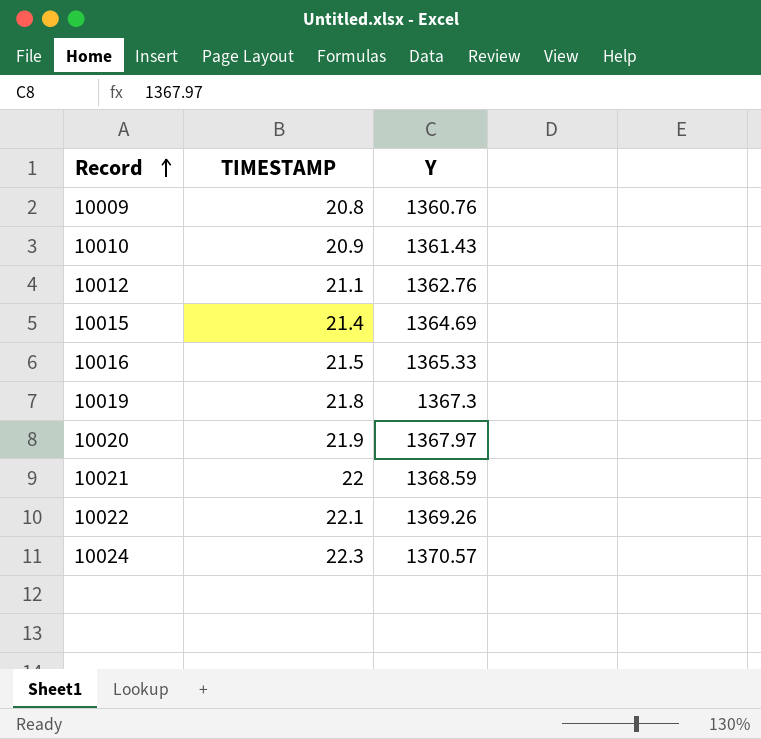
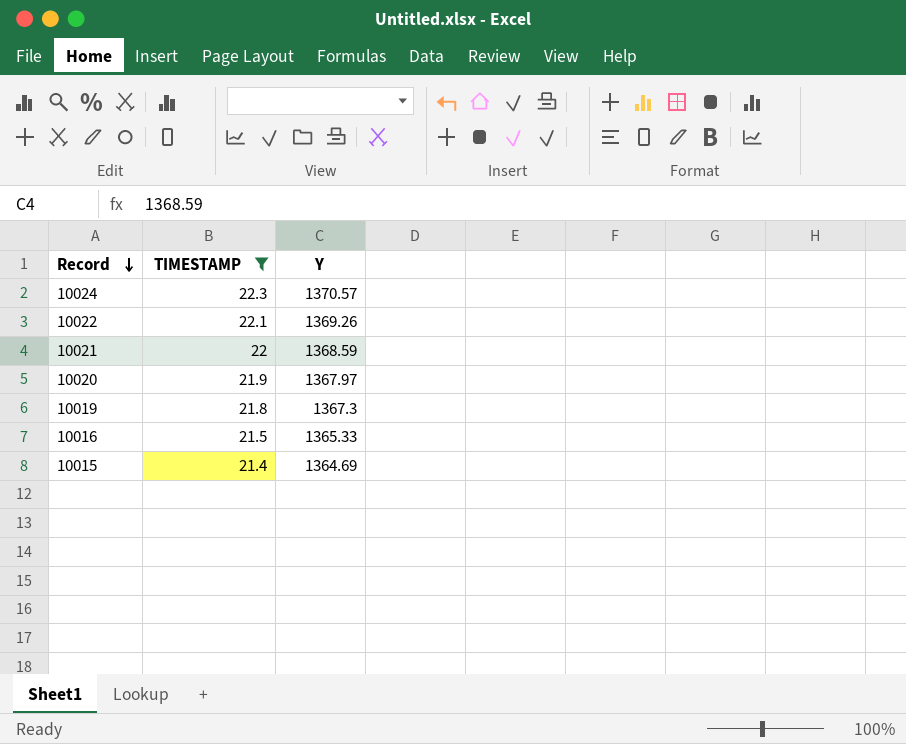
filter: none -> TIMESTAMP >= 21.4
row order: Record ascending -> Record descending

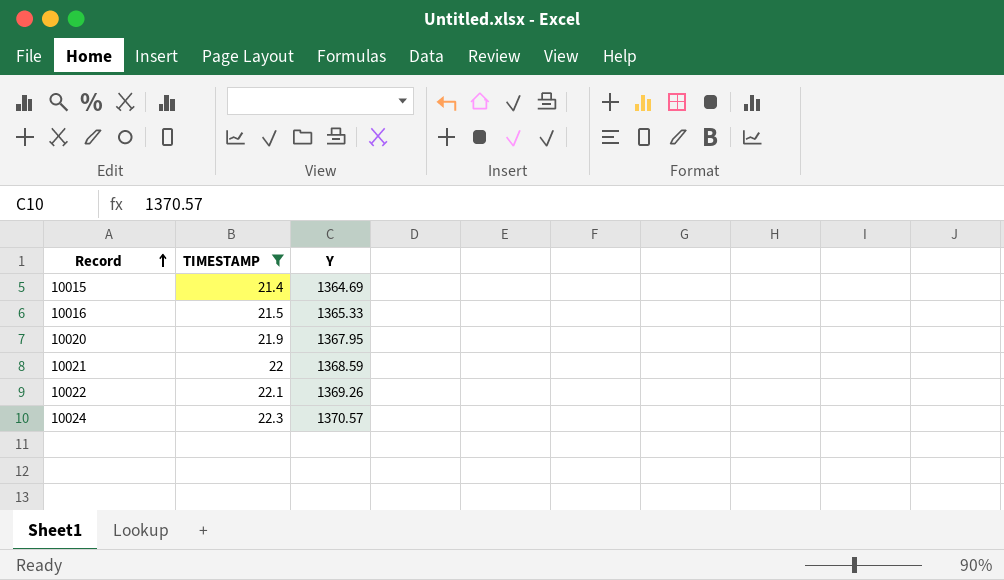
row order: Record descending -> Record ascending
row 10019: 21.8 | 1367.3 -> none
10020 | Y: 1367.97 -> 1367.95

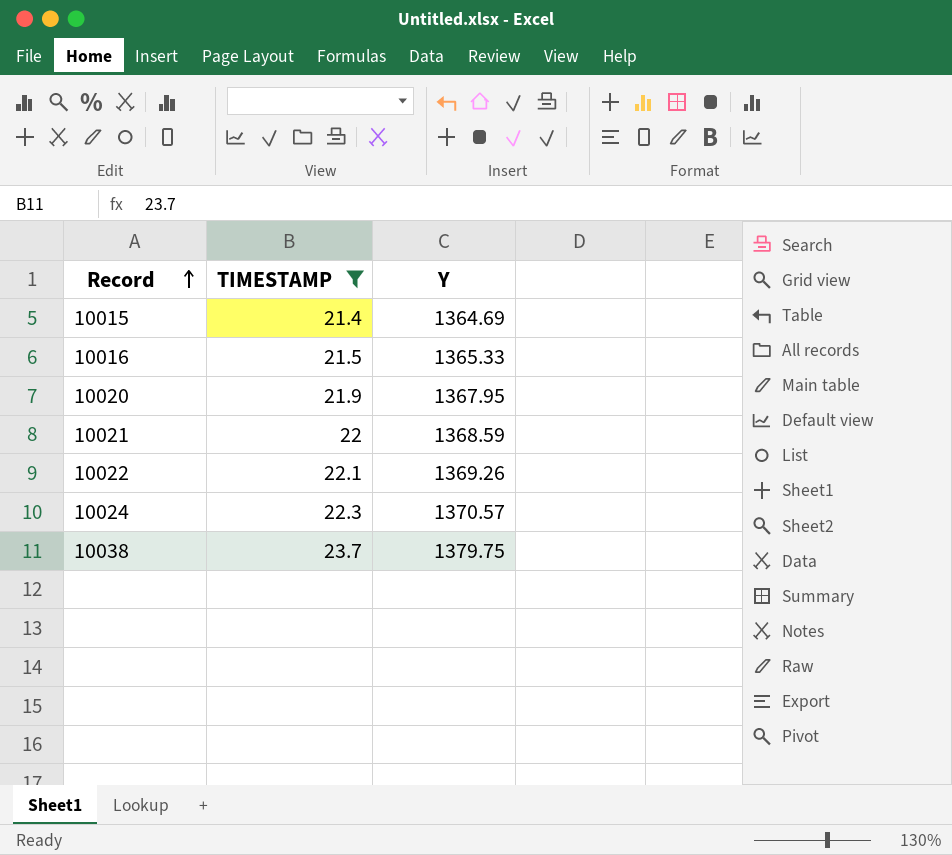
row 10038: none -> 23.7 | 1379.75

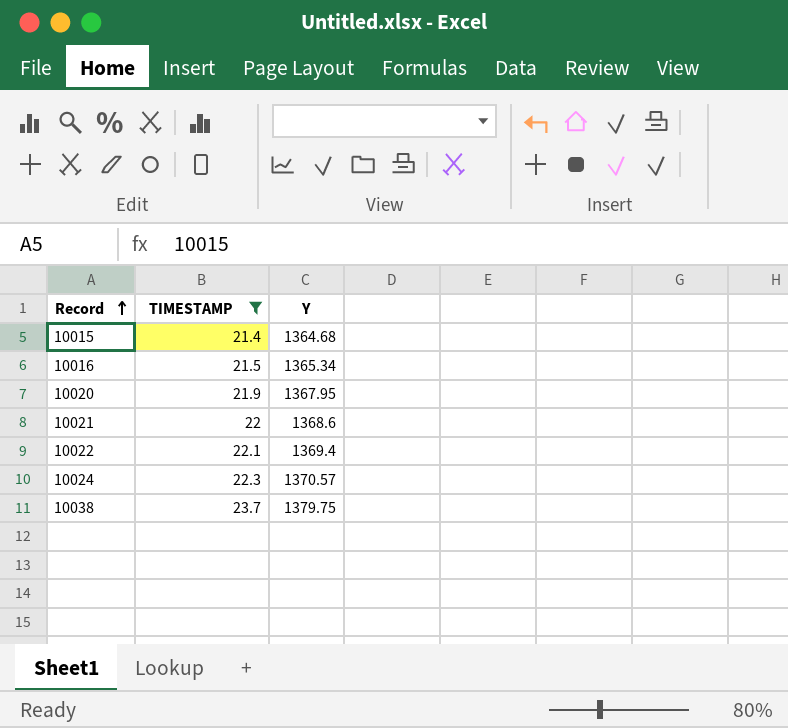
10015 | Y: 1364.69 -> 1364.68
10016 | Y: 1365.33 -> 1365.34
10021 | Y: 1368.59 -> 1368.6
10022 | Y: 1369.26 -> 1369.4

